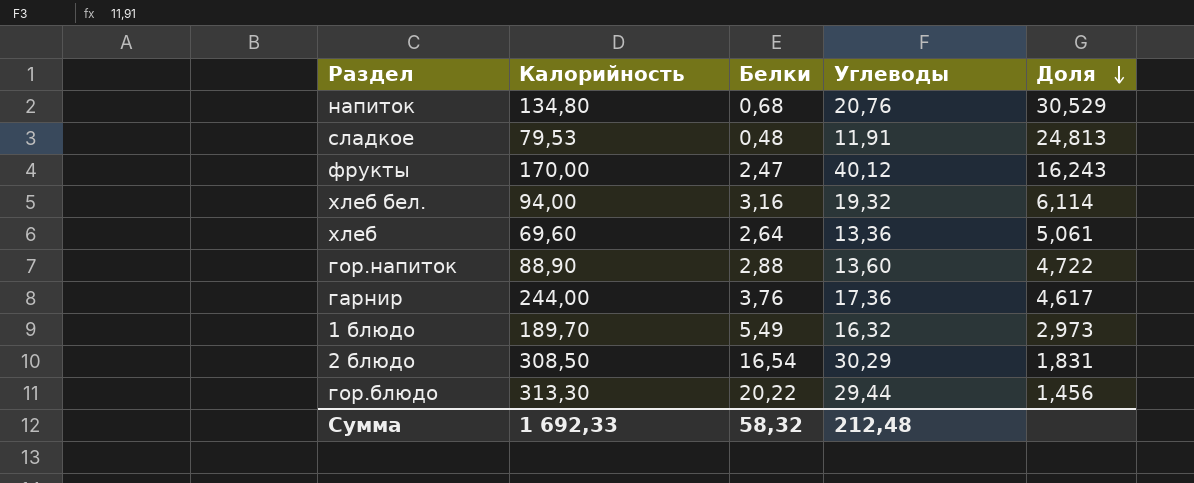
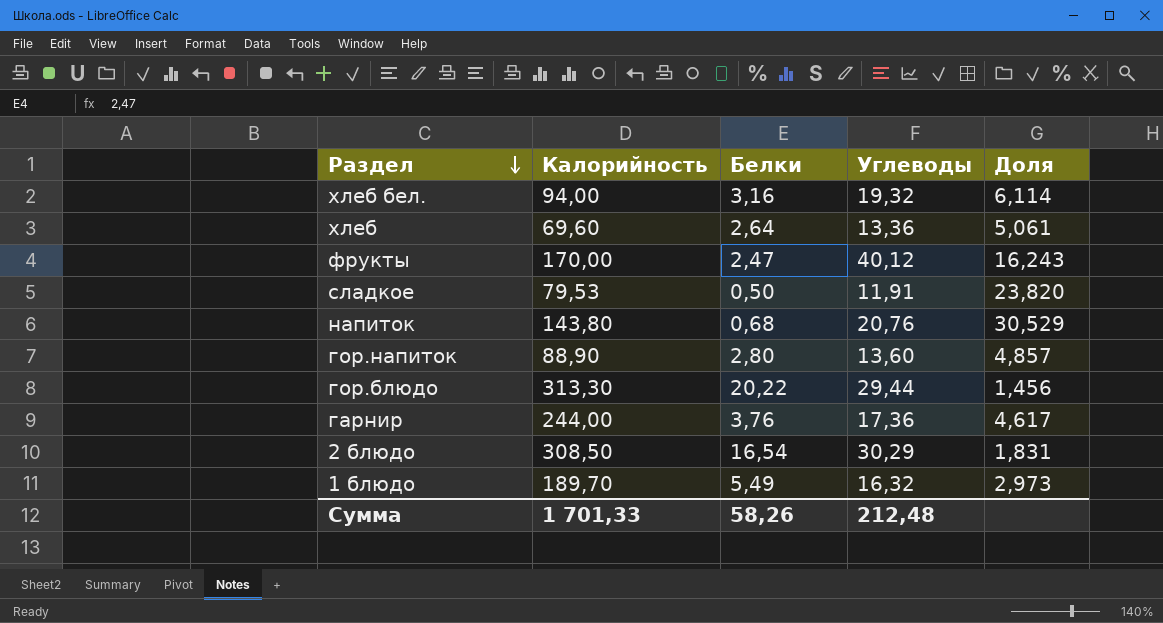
row order: Доля descending -> Раздел descending
сладкое | Белки: 0,48 -> 0,50
сладкое | Доля: 24,813 -> 23,820
напиток | Калорийность: 134,80 -> 143,80
гор.напиток | Белки: 2,88 -> 2,80
гор.напиток | Доля: 4,722 -> 4,857
Сумма | Калорийность: 1 692,33 -> 1 701,33
Сумма | Белки: 58,32 -> 58,26

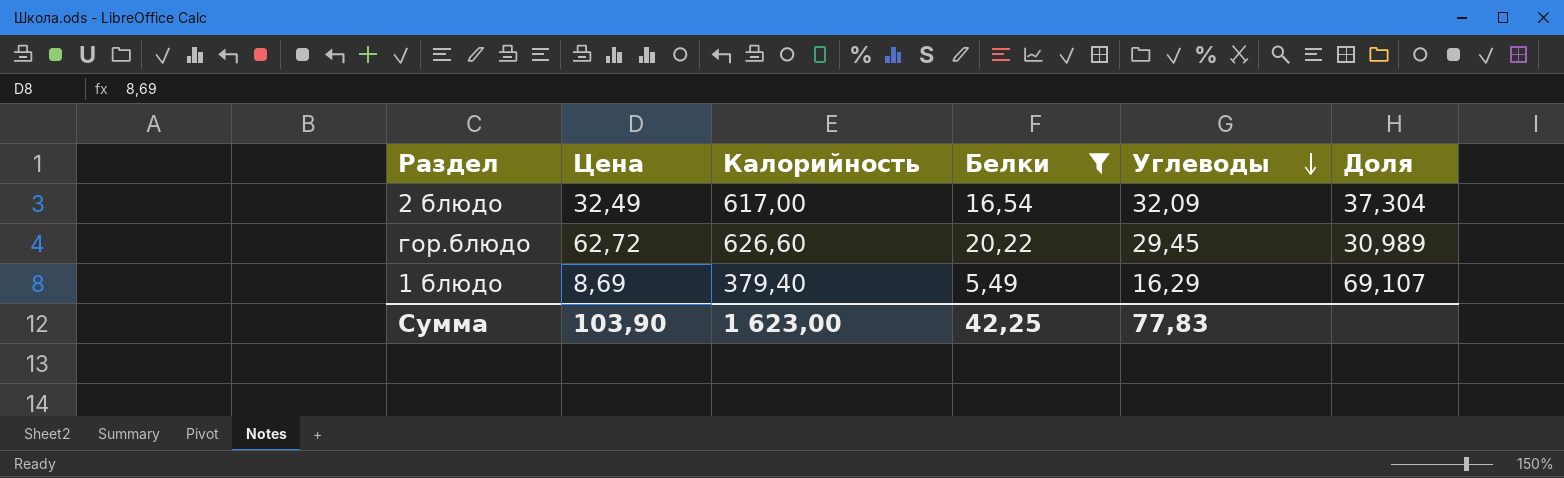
filter: none -> Белки >= 5,49
row order: Раздел descending -> Углеводы descending
column Цена | position: none -> 2
column Доля | formula: [Углеводы] / [Белки] -> [Калорийность] / [Белки]
2 блюдо | Калорийность: 308,50 -> 617,00
2 блюдо | Углеводы: 30,29 -> 32,09
гор.блюдо | Калорийность: 313,30 -> 626,60
гор.блюдо | Углеводы: 29,44 -> 29,45
1 блюдо | Калорийность: 189,70 -> 379,40
1 блюдо | Углеводы: 16,32 -> 16,29
Сумма | Калорийность: 1 701,33 -> 1 623,00
Сумма | Белки: 58,26 -> 42,25
Сумма | Углеводы: 212,48 -> 77,83

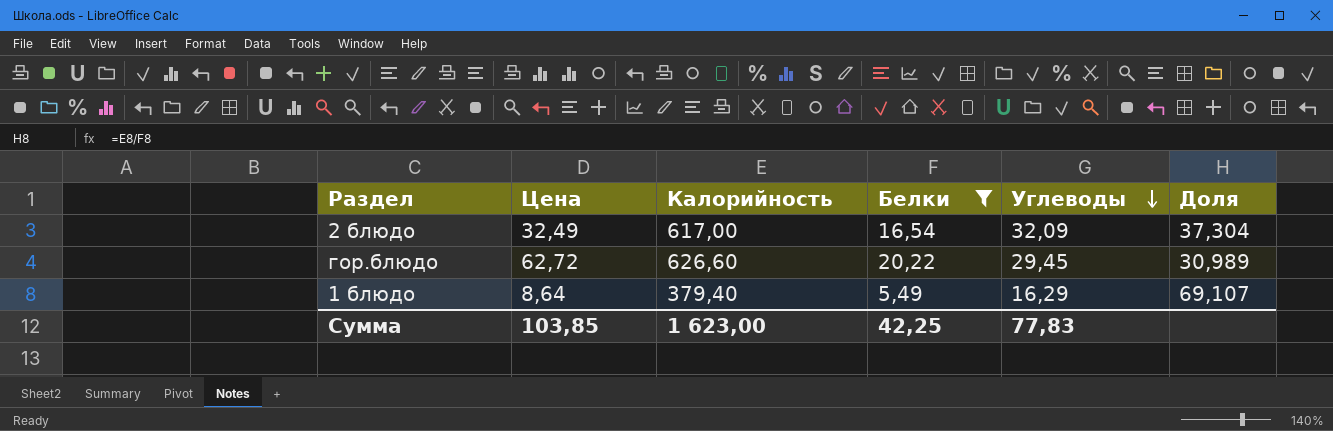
1 блюдо | Цена: 8,69 -> 8,64
Сумма | Цена: 103,90 -> 103,85

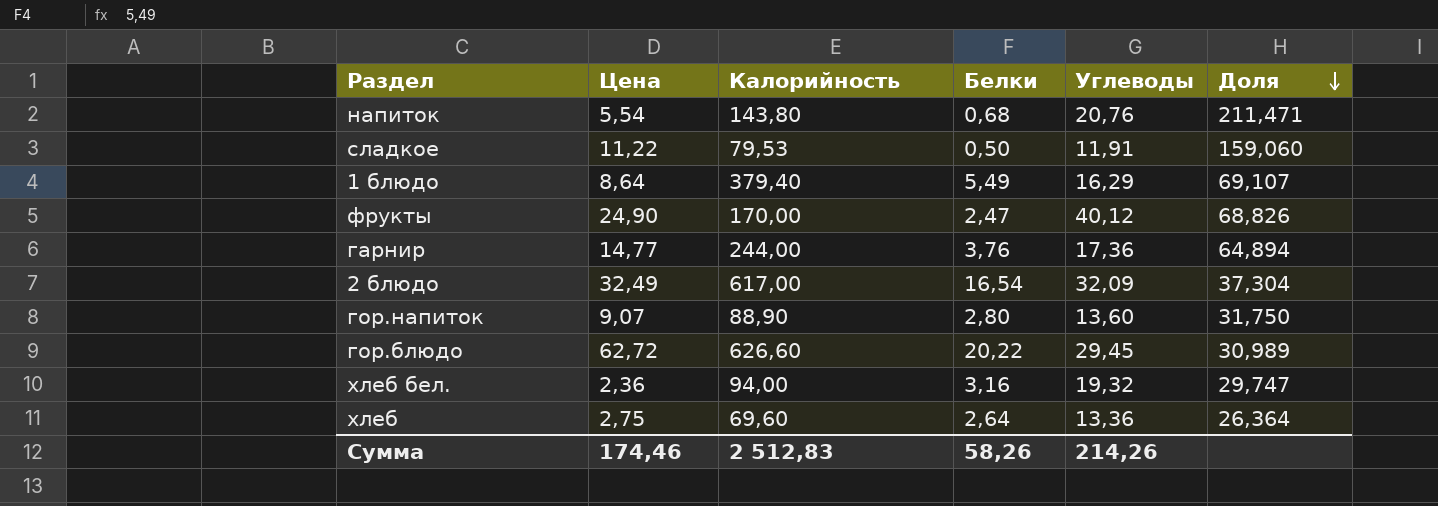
filter: Белки >= 5,49 -> none
row order: Углеводы descending -> Доля descending
Сумма | Цена: 103,85 -> 174,46
Сумма | Калорийность: 1 623,00 -> 2 512,83
Сумма | Белки: 42,25 -> 58,26
Сумма | Углеводы: 77,83 -> 214,26

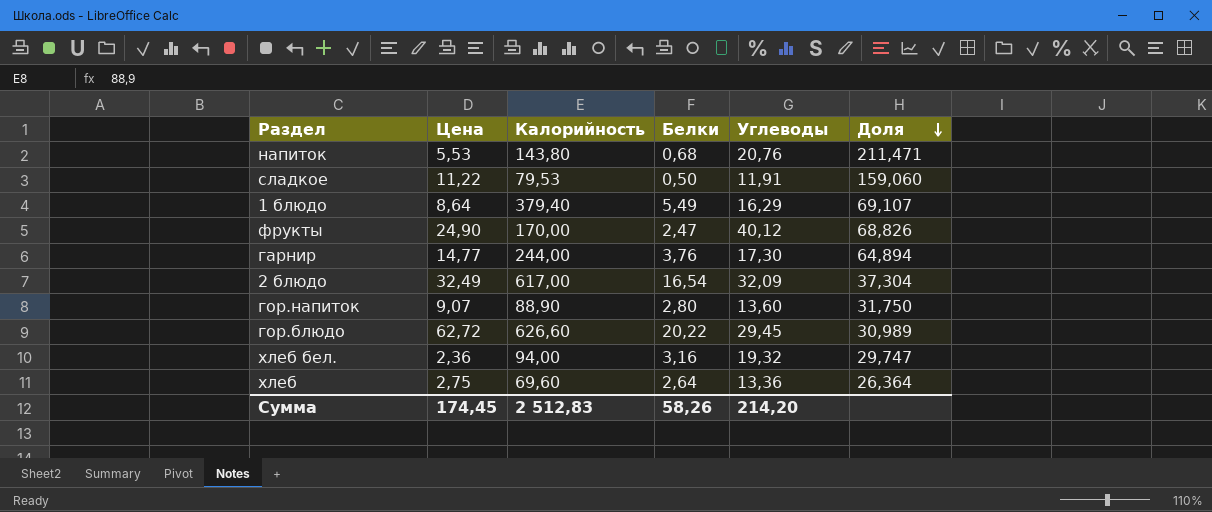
напиток | Цена: 5,54 -> 5,53
гарнир | Углеводы: 17,36 -> 17,30
Сумма | Цена: 174,46 -> 174,45
Сумма | Углеводы: 214,26 -> 214,20

